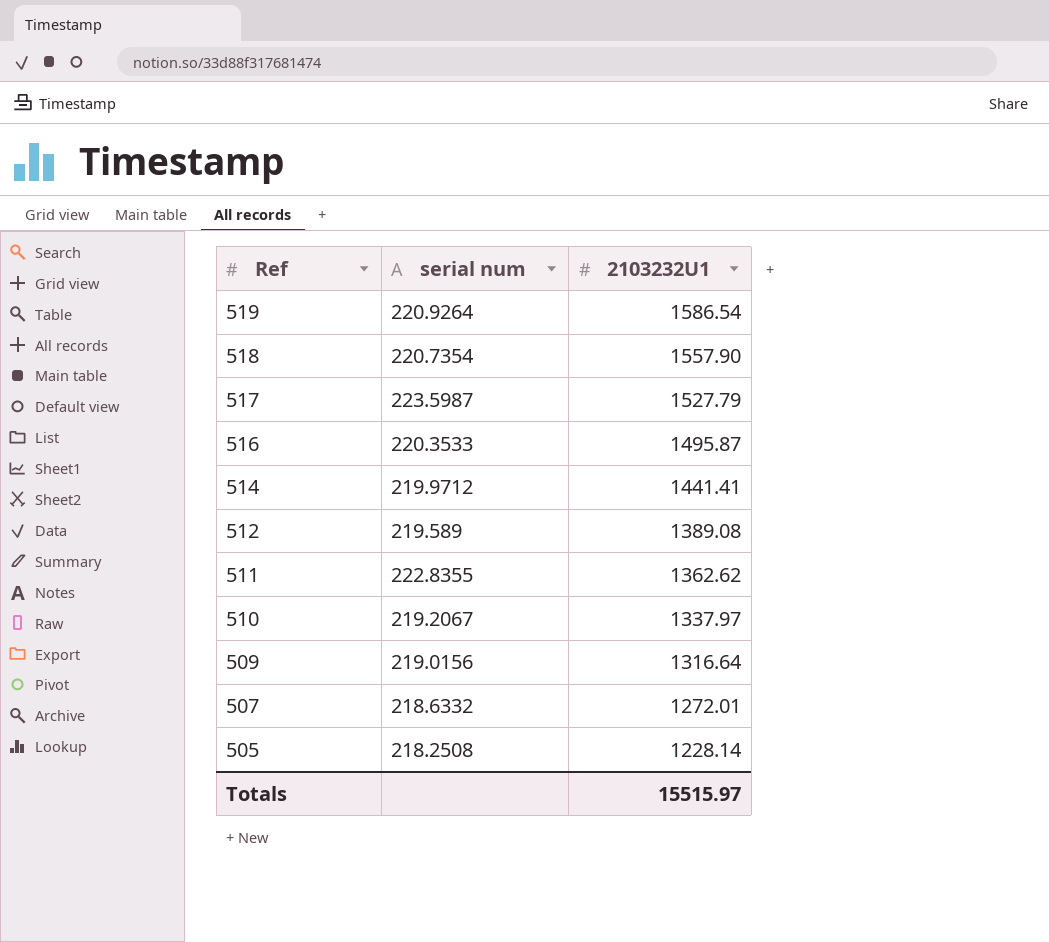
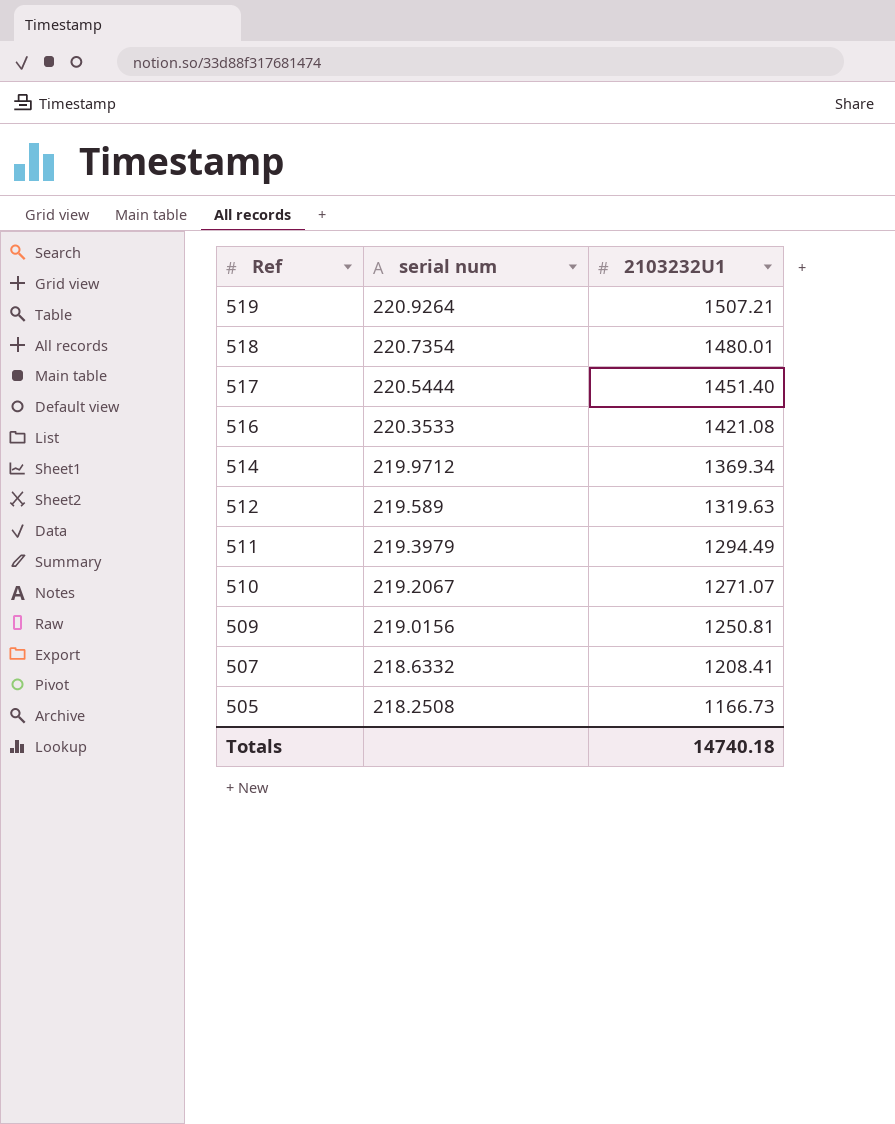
519 | 2103232U1: 1586.54 -> 1507.21
518 | 2103232U1: 1557.90 -> 1480.01
517 | serial num: 223.5987 -> 220.5444
517 | 2103232U1: 1527.79 -> 1451.40
516 | 2103232U1: 1495.87 -> 1421.08
514 | 2103232U1: 1441.41 -> 1369.34
512 | 2103232U1: 1389.08 -> 1319.63
511 | serial num: 222.8355 -> 219.3979
511 | 2103232U1: 1362.62 -> 1294.49
510 | 2103232U1: 1337.97 -> 1271.07
509 | 2103232U1: 1316.64 -> 1250.81
507 | 2103232U1: 1272.01 -> 1208.41
505 | 2103232U1: 1228.14 -> 1166.73
Totals | 2103232U1: 15515.97 -> 14740.18

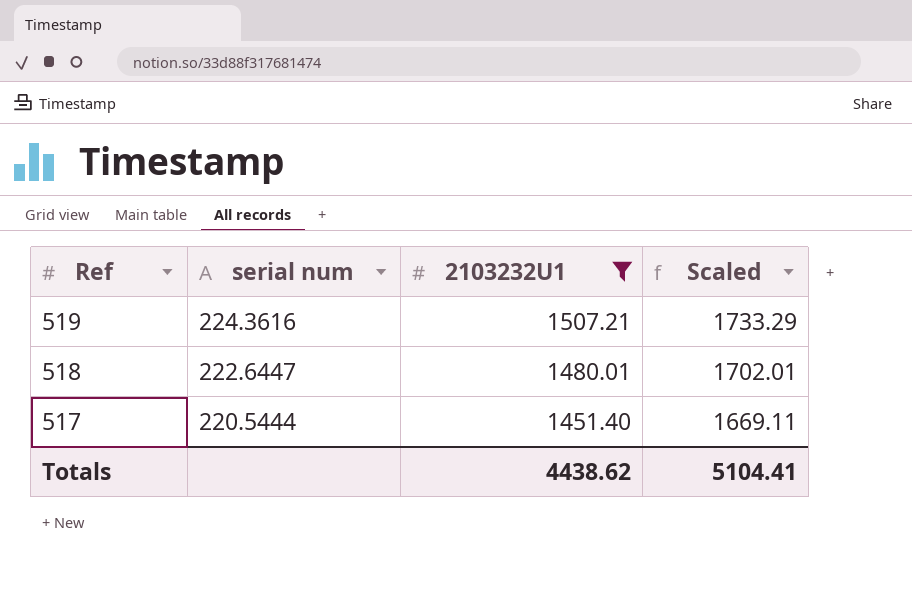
filter: none -> 2103232U1 >= 1451.40
column Scaled | formula: none -> [2103232U1] * 1.15
519 | serial num: 220.9264 -> 224.3616
518 | serial num: 220.7354 -> 222.6447
Totals | 2103232U1: 14740.18 -> 4438.62

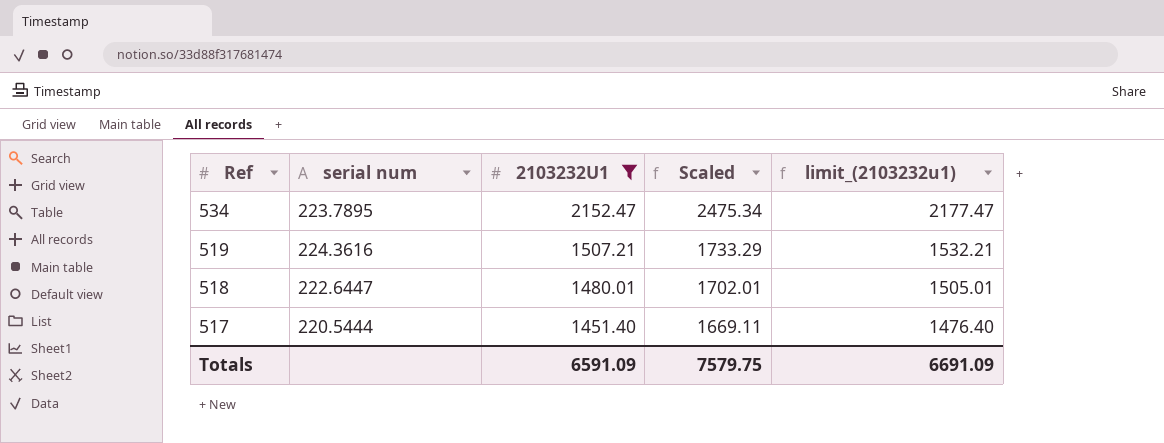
column limit_(2103232u1) | formula: none -> [2103232U1] + 25
row 534: none -> 223.7895 | 2152.47 | 2475.34 | 2177.47
Totals | 2103232U1: 4438.62 -> 6591.09
Totals | Scaled: 5104.41 -> 7579.75

